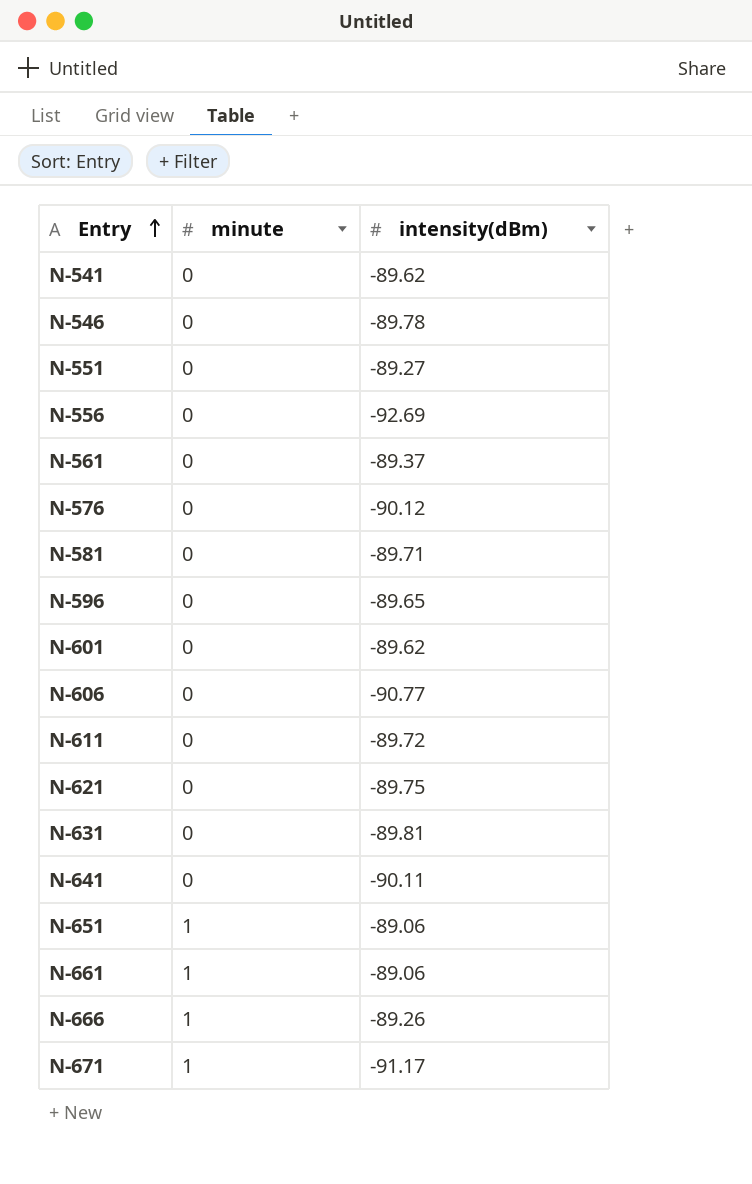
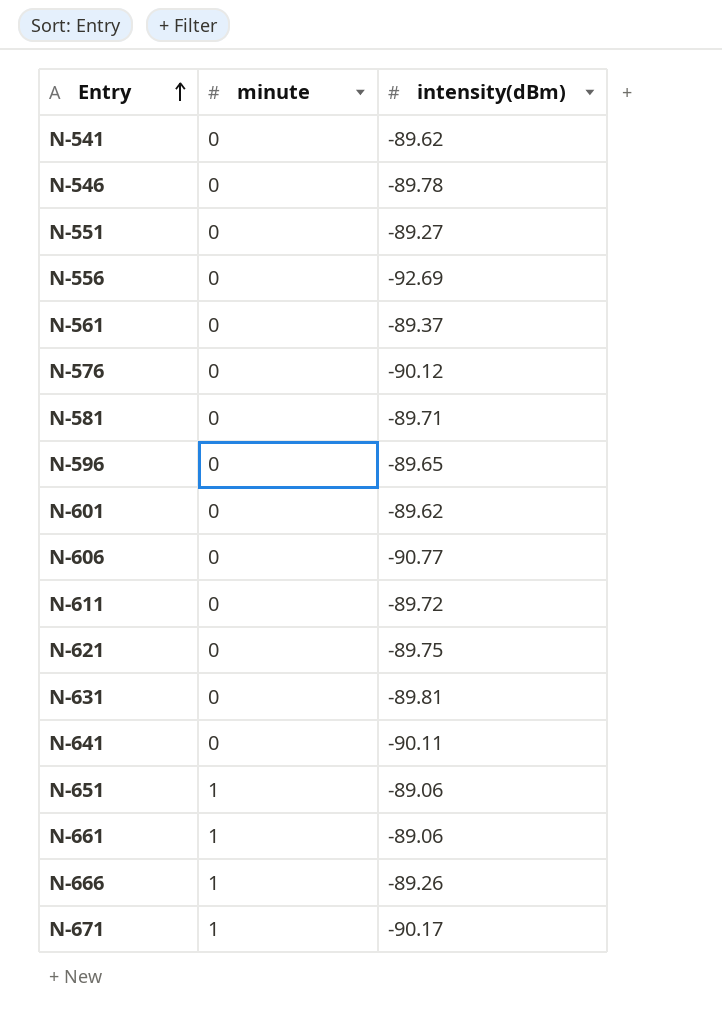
N-671 | intensity(dBm): -91.17 -> -90.17

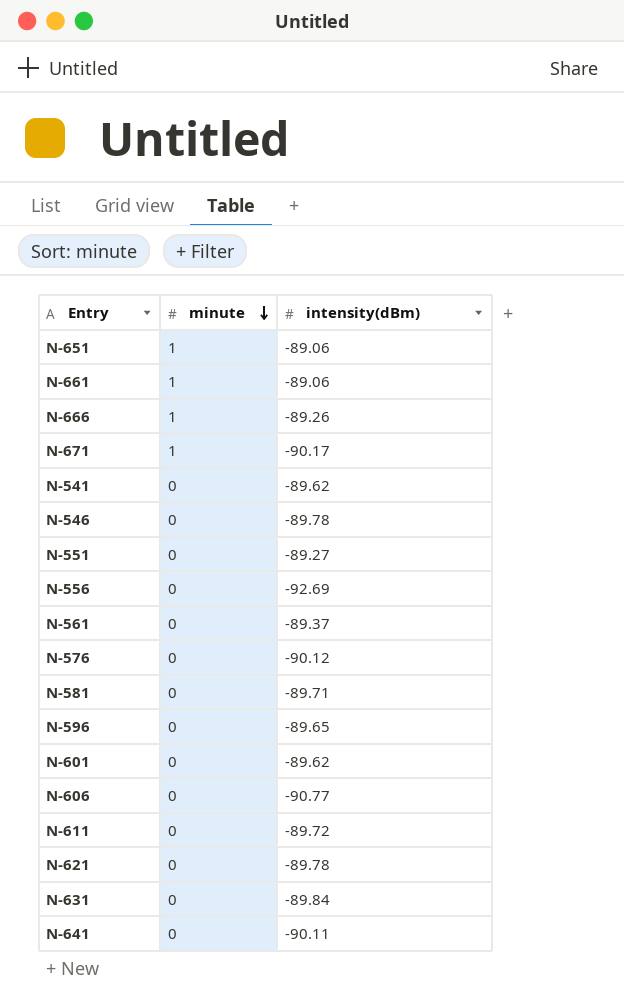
row order: Entry ascending -> minute descending
N-621 | intensity(dBm): -89.75 -> -89.78
N-631 | intensity(dBm): -89.81 -> -89.84

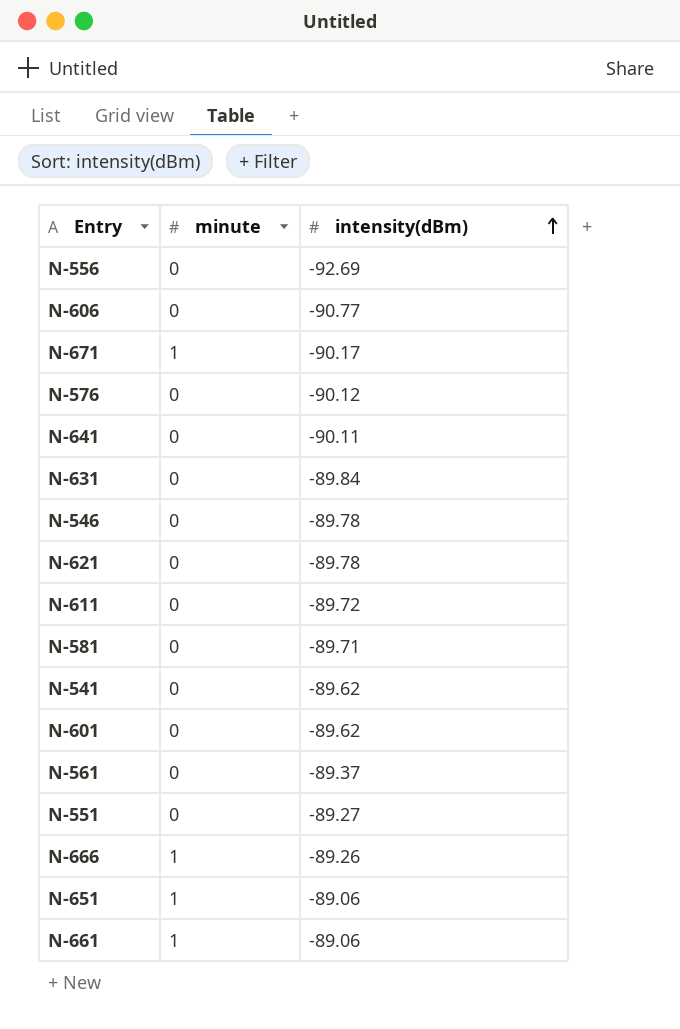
row order: minute descending -> intensity(dBm) ascending
row N-596: 0 | -89.65 -> none

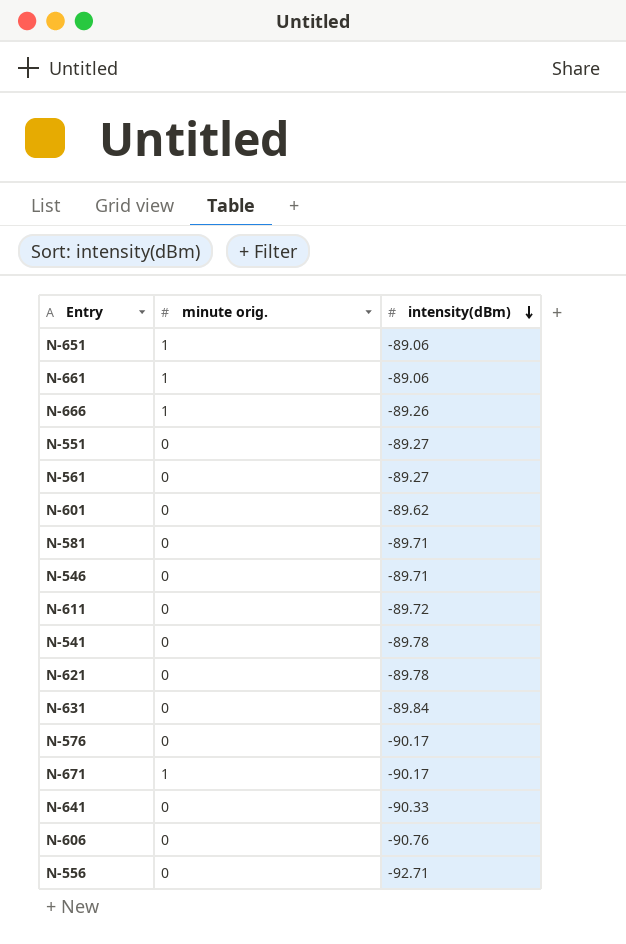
row order: intensity(dBm) ascending -> intensity(dBm) descending
column name: minute -> minute orig.
N-561 | intensity(dBm): -89.37 -> -89.27
N-546 | intensity(dBm): -89.78 -> -89.71
N-541 | intensity(dBm): -89.62 -> -89.78
N-576 | intensity(dBm): -90.12 -> -90.17
N-641 | intensity(dBm): -90.11 -> -90.33
N-606 | intensity(dBm): -90.77 -> -90.76
N-556 | intensity(dBm): -92.69 -> -92.71

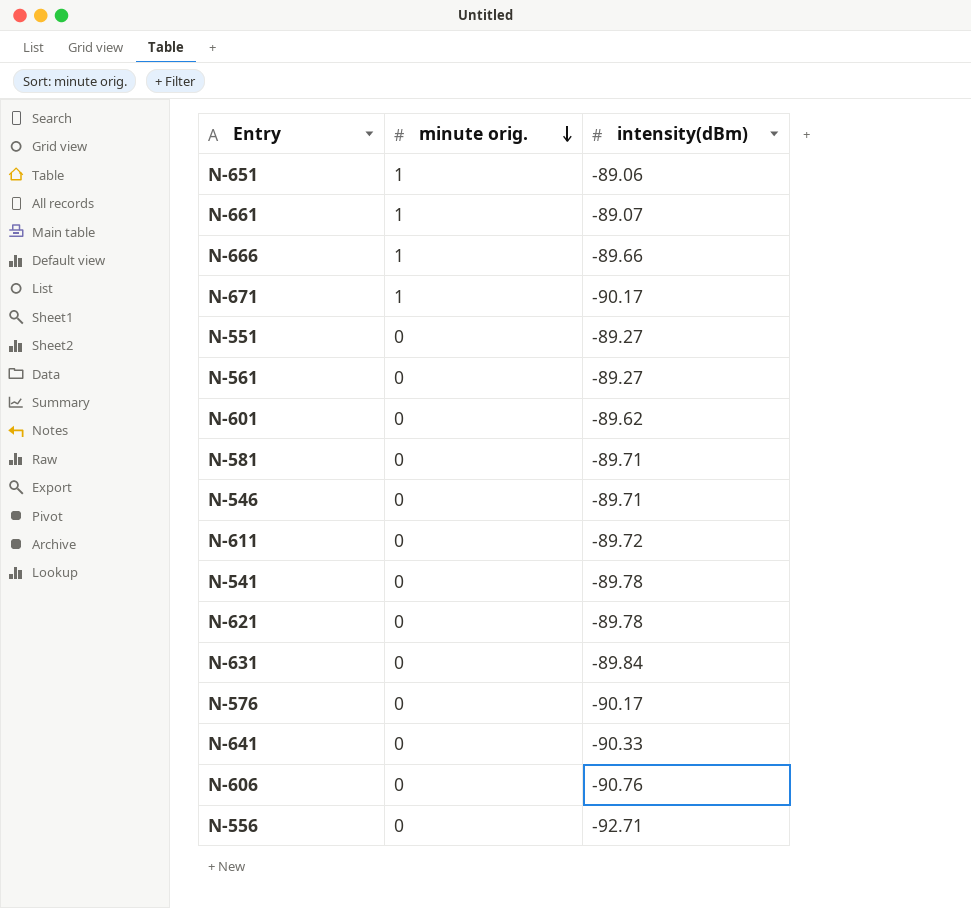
row order: intensity(dBm) descending -> minute orig. descending
N-661 | intensity(dBm): -89.06 -> -89.07
N-666 | intensity(dBm): -89.26 -> -89.66

